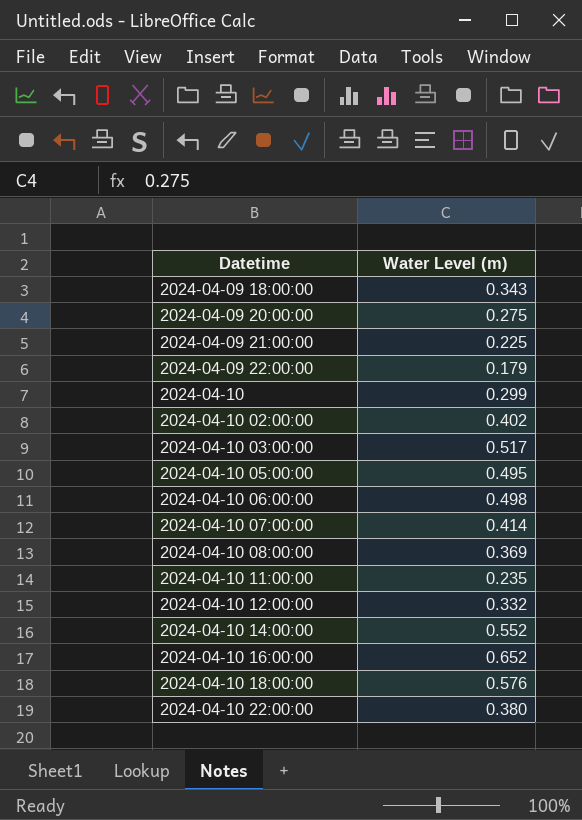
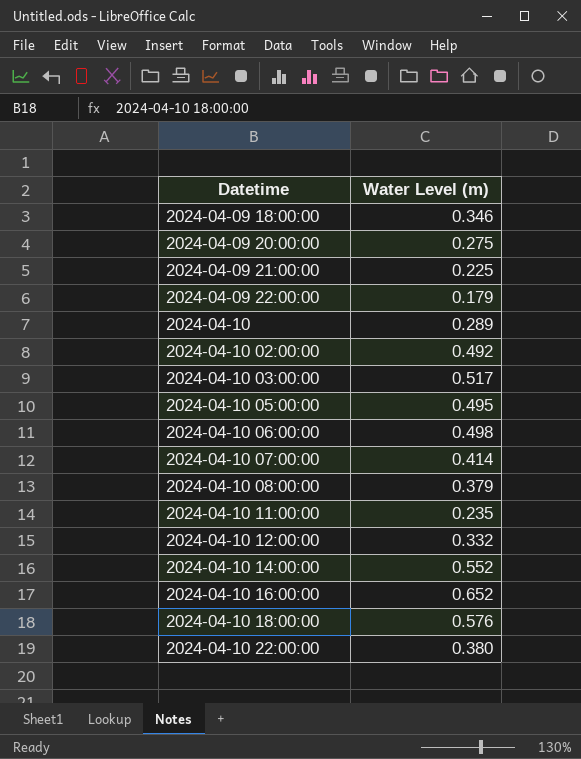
2024-04-09 18:00:00 | Water Level (m): 0.343 -> 0.346
2024-04-10 | Water Level (m): 0.299 -> 0.289
2024-04-10 02:00:00 | Water Level (m): 0.402 -> 0.492
2024-04-10 08:00:00 | Water Level (m): 0.369 -> 0.379

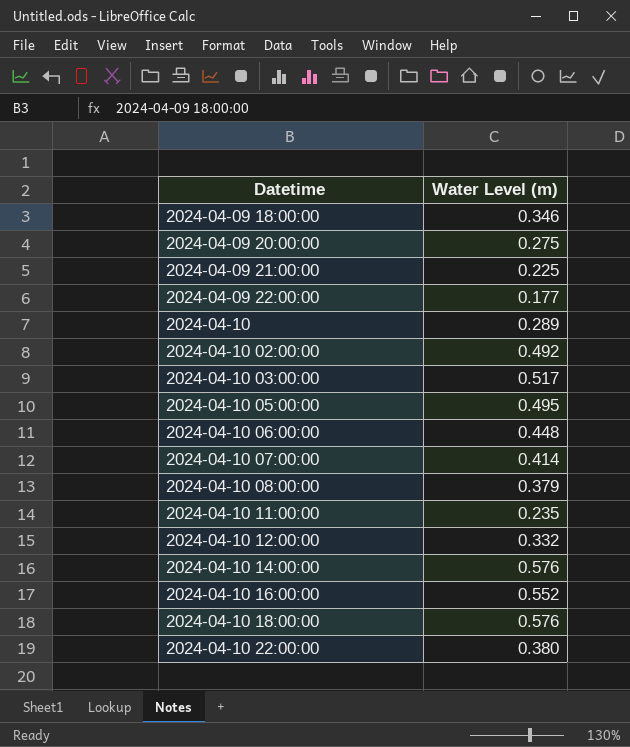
2024-04-09 22:00:00 | Water Level (m): 0.179 -> 0.177
2024-04-10 06:00:00 | Water Level (m): 0.498 -> 0.448
2024-04-10 14:00:00 | Water Level (m): 0.552 -> 0.576
2024-04-10 16:00:00 | Water Level (m): 0.652 -> 0.552

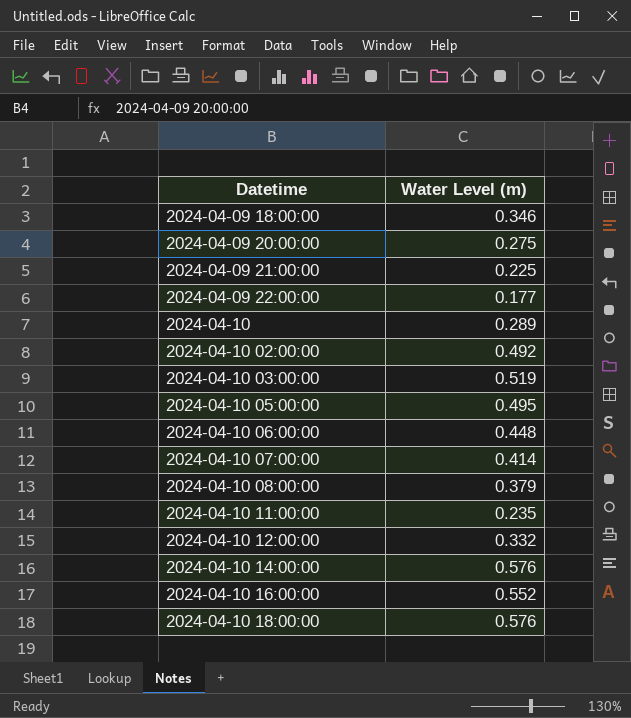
row 2024-04-10 22:00:00: 0.380 -> none
2024-04-10 03:00:00 | Water Level (m): 0.517 -> 0.519

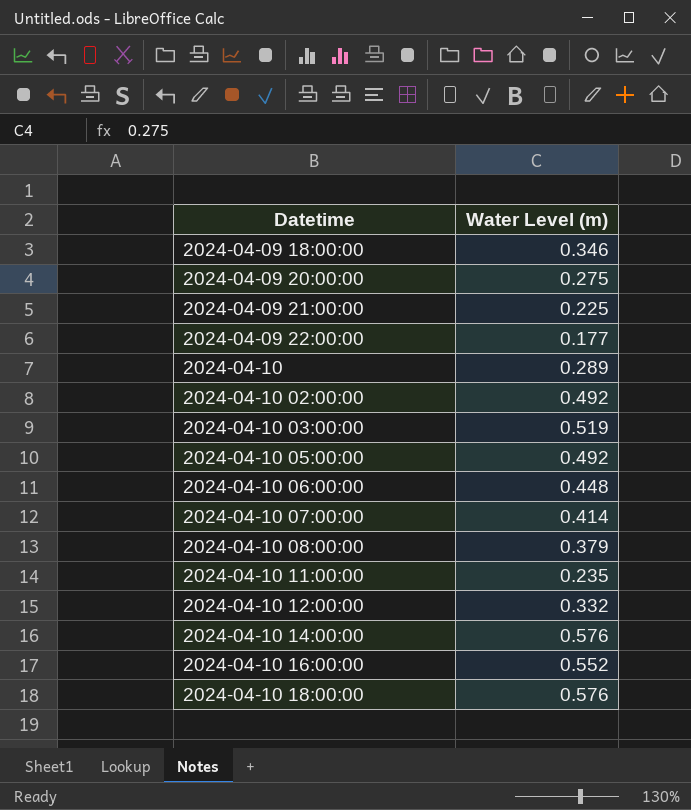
2024-04-10 05:00:00 | Water Level (m): 0.495 -> 0.492

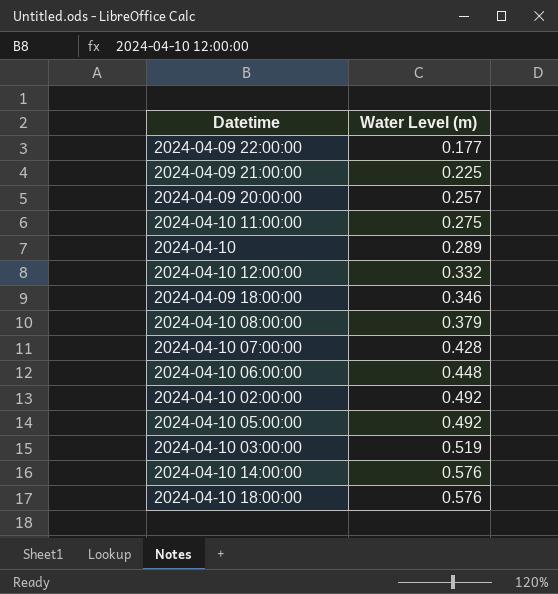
row order: Datetime ascending -> Water Level (m) ascending
row 2024-04-10 16:00:00: 0.552 -> none
2024-04-09 20:00:00 | Water Level (m): 0.275 -> 0.257
2024-04-10 11:00:00 | Water Level (m): 0.235 -> 0.275
2024-04-10 07:00:00 | Water Level (m): 0.414 -> 0.428

